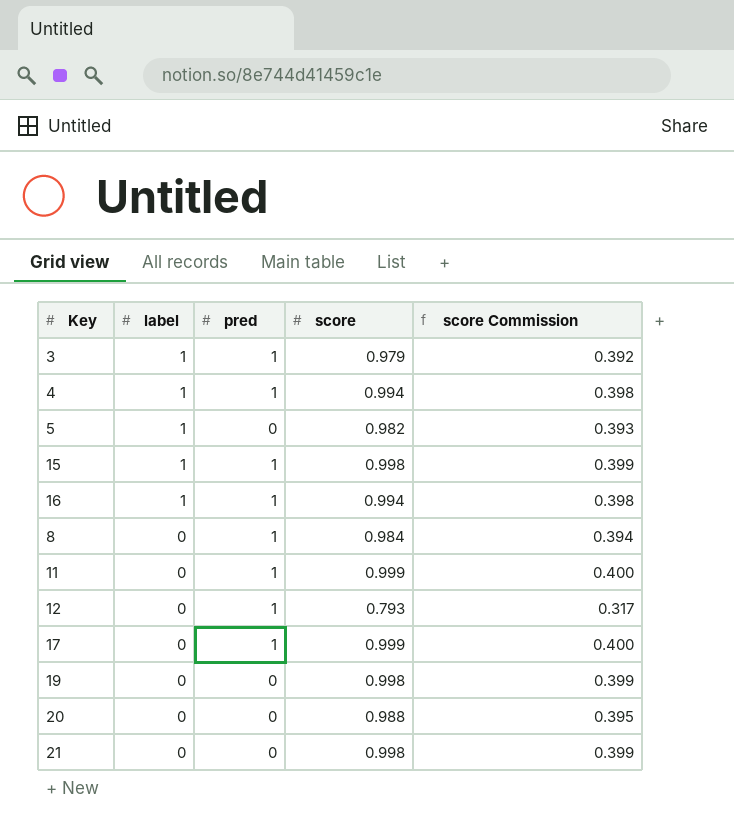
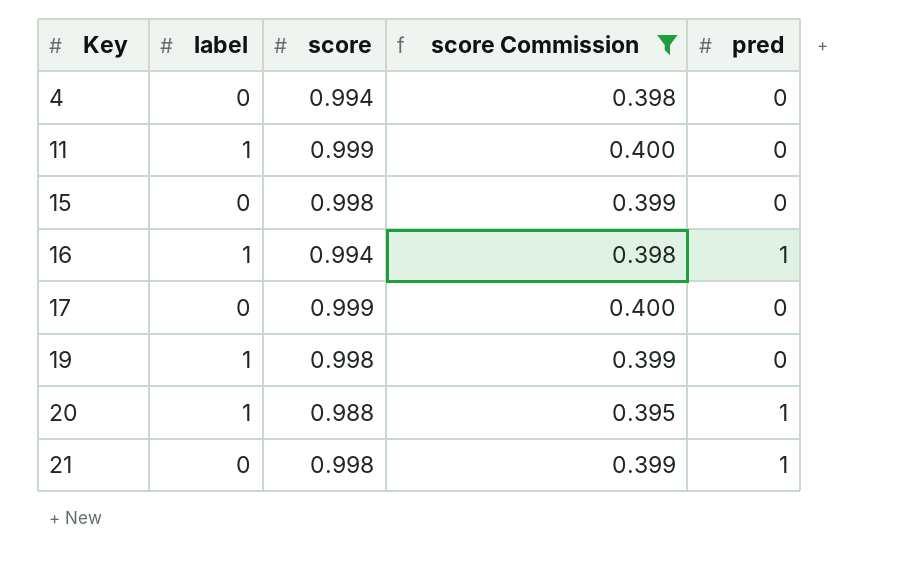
filter: none -> score Commission >= 0.395
row order: label descending -> Key ascending
column pred | position: 3 -> 5
4 | label: 1 -> 0
4 | pred: 1 -> 0
11 | label: 0 -> 1
11 | pred: 1 -> 0
15 | label: 1 -> 0
15 | pred: 1 -> 0
17 | pred: 1 -> 0
19 | label: 0 -> 1
20 | label: 0 -> 1
20 | pred: 0 -> 1
21 | pred: 0 -> 1

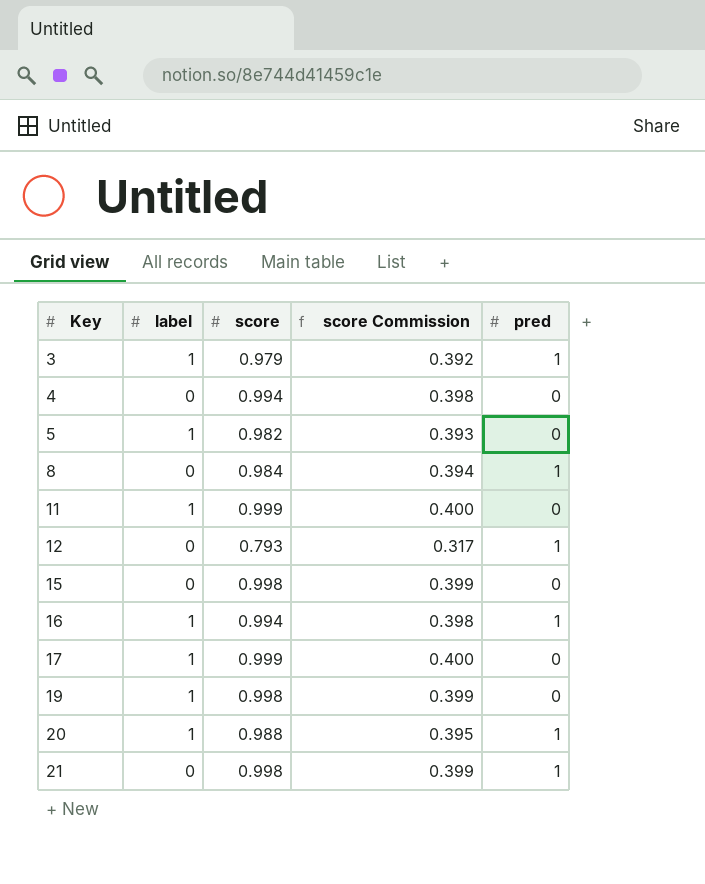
filter: score Commission >= 0.395 -> none
17 | label: 0 -> 1

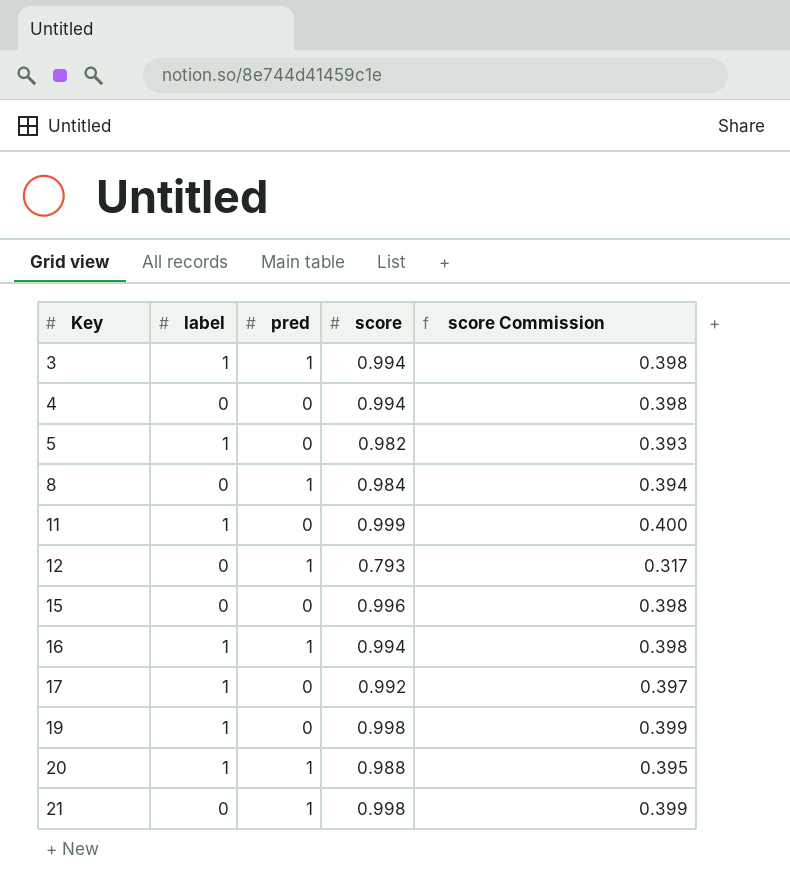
column pred | position: 5 -> 3
3 | score: 0.979 -> 0.994
3 | score Commission: 0.392 -> 0.398
15 | score: 0.998 -> 0.996
15 | score Commission: 0.399 -> 0.398
17 | score: 0.999 -> 0.992
17 | score Commission: 0.400 -> 0.397

